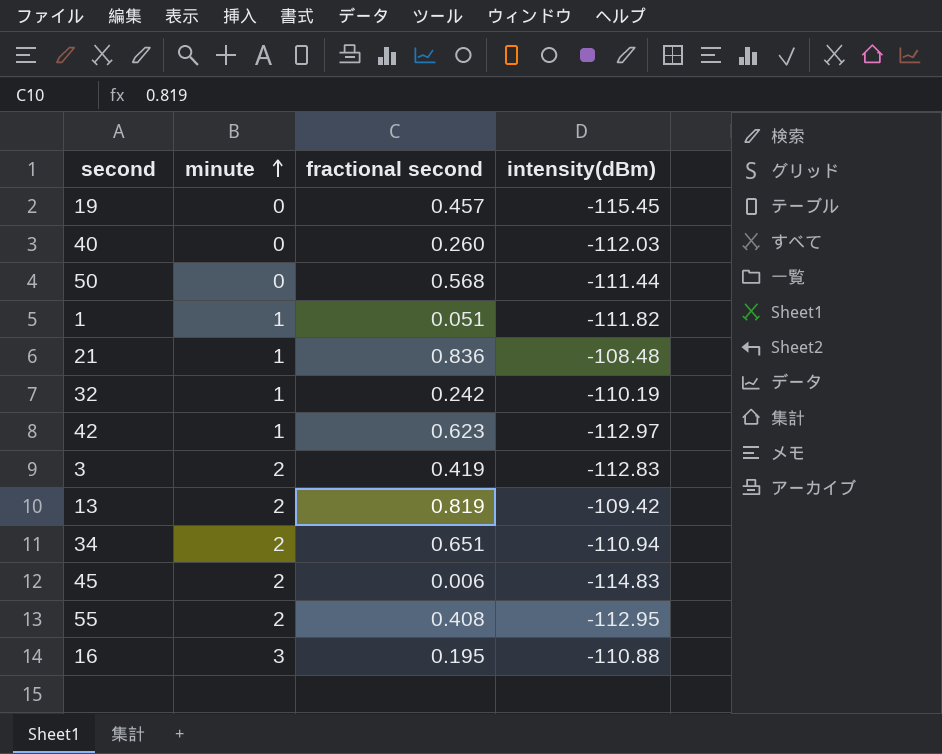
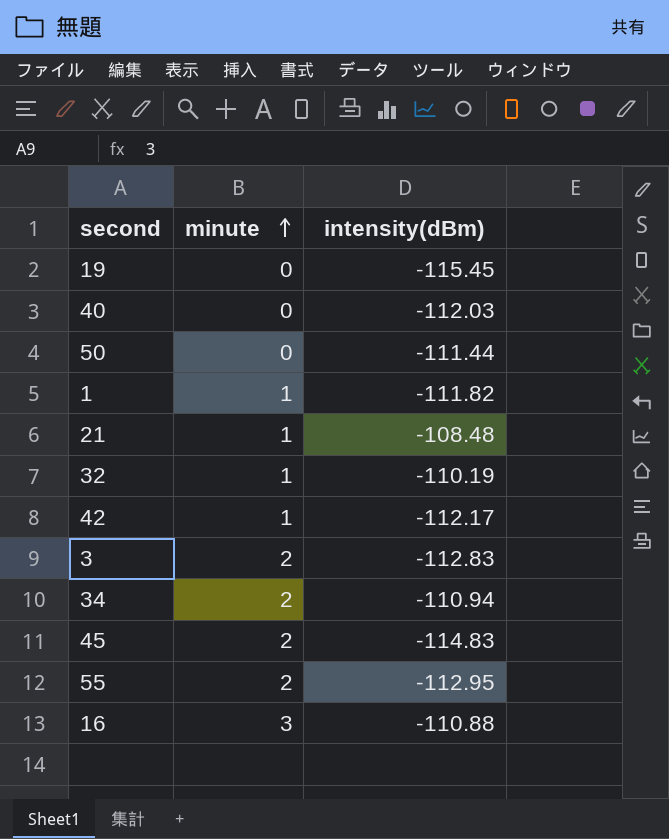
column fractional second | position: 3 -> none
row 13: 2 | 0.819 | -109.42 -> none
42 | intensity(dBm): -112.97 -> -112.17

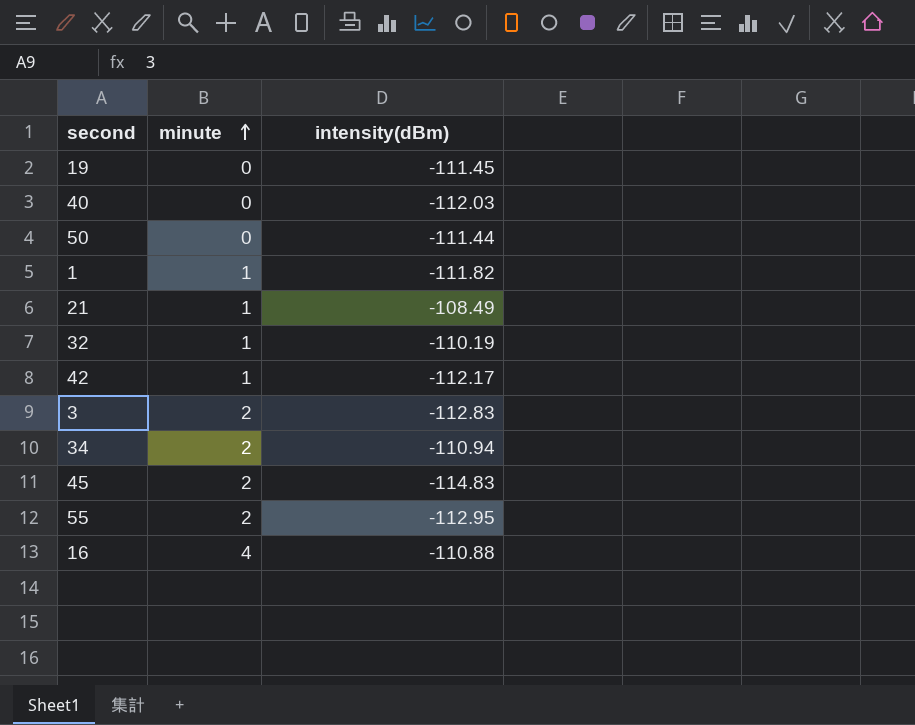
19 | intensity(dBm): -115.45 -> -111.45
21 | intensity(dBm): -108.48 -> -108.49
16 | minute: 3 -> 4

